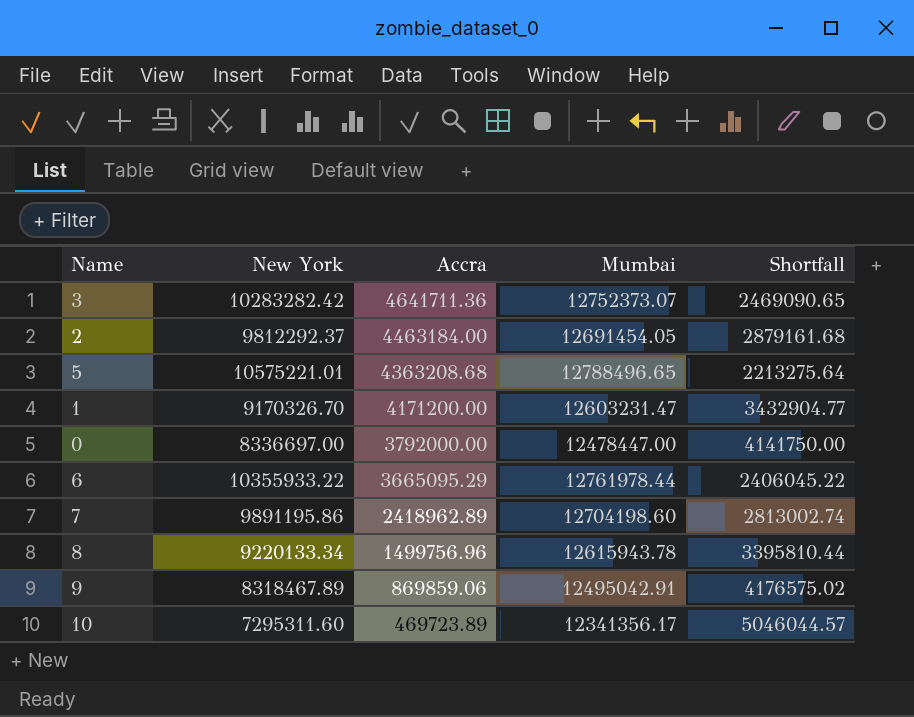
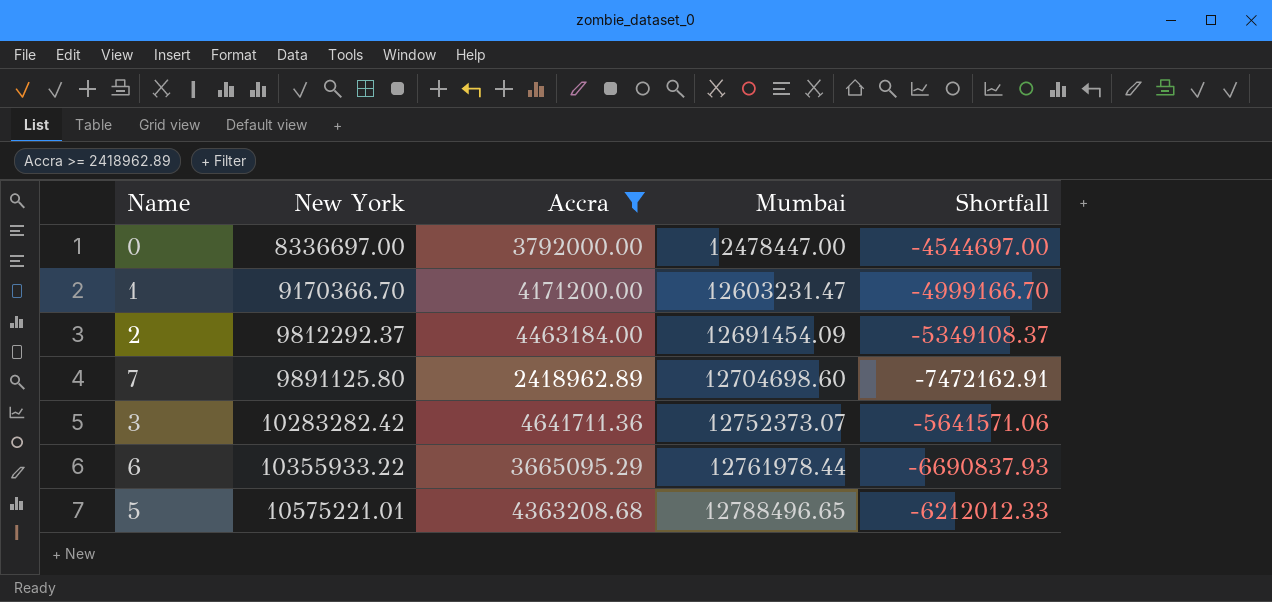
filter: none -> Accra >= 2418962.89
row order: Accra descending -> New York ascending
column Shortfall | formula: [Mumbai] - [New York] -> [Accra] - [New York]
1 | New York: 9170326.70 -> 9170366.70
2 | Mumbai: 12691454.05 -> 12691454.09
7 | New York: 9891195.86 -> 9891125.80
7 | Mumbai: 12704198.60 -> 12704698.60

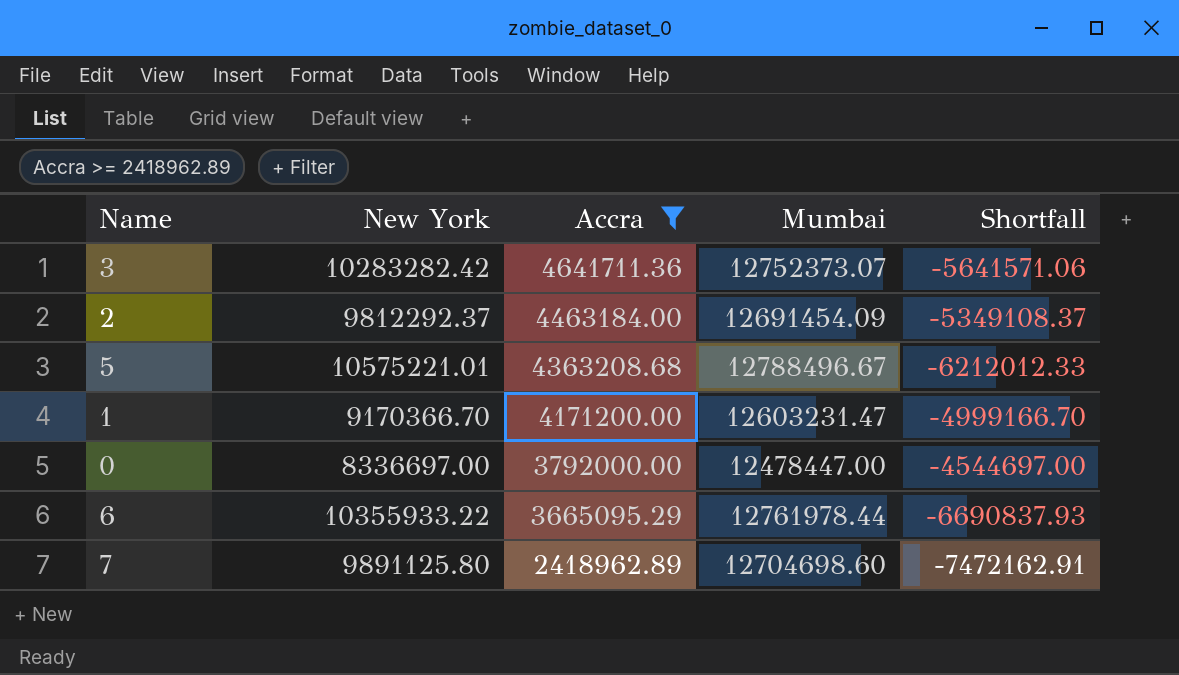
row order: New York ascending -> Accra descending
5 | Mumbai: 12788496.65 -> 12788496.67

